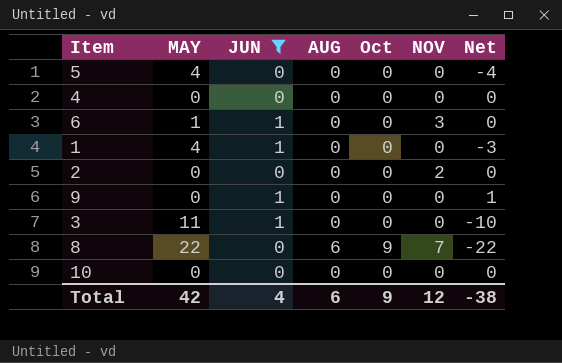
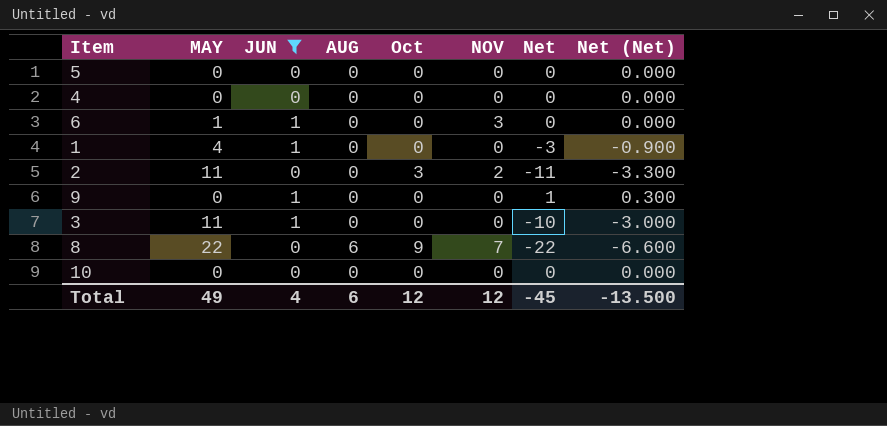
column Net (Net) | formula: none -> [Net] * 0.3
5 | MAY: 4 -> 0
5 | Net: -4 -> 0
2 | MAY: 0 -> 11
2 | Oct: 0 -> 3
2 | Net: 0 -> -11
Total | MAY: 42 -> 49
Total | Oct: 9 -> 12
Total | Net: -38 -> -45

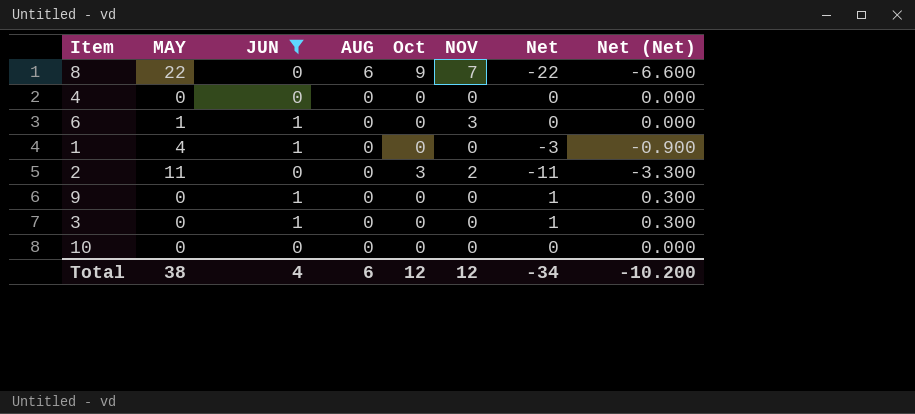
row order: none -> AUG descending
row 5: 0 | 0 | 0 | 0 | 0 | 0 | 0.000 -> none
3 | MAY: 11 -> 0
3 | Net: -10 -> 1
3 | Net (Net): -3.000 -> 0.300
Total | MAY: 49 -> 38
Total | Net: -45 -> -34
Total | Net (Net): -13.500 -> -10.200

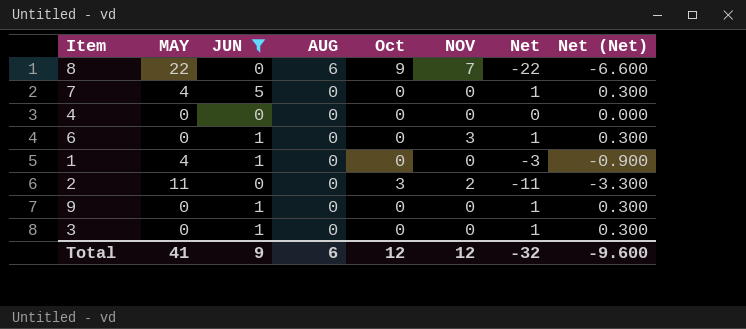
row 10: 0 | 0 | 0 | 0 | 0 | 0 | 0.000 -> none
row 7: none -> 4 | 5 | 0 | 0 | 0 | 1 | 0.300
6 | MAY: 1 -> 0
6 | Net: 0 -> 1
6 | Net (Net): 0.000 -> 0.300
Total | MAY: 38 -> 41
Total | JUN: 4 -> 9
Total | Net: -34 -> -32
Total | Net (Net): -10.200 -> -9.600

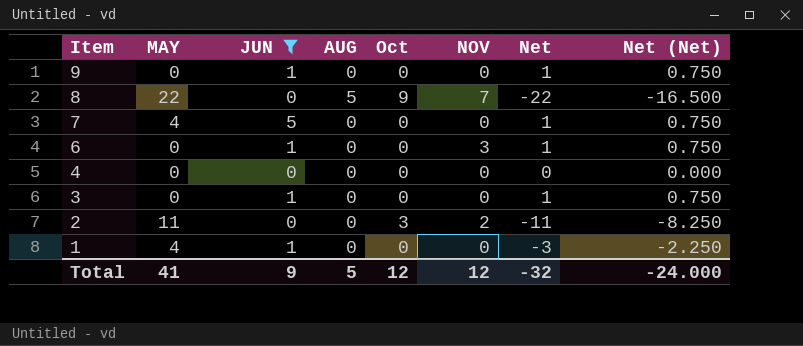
row order: AUG descending -> Item descending
column Net (Net) | formula: [Net] * 0.3 -> [Net] * 0.75
8 | AUG: 6 -> 5
Total | AUG: 6 -> 5
Total | Net (Net): -9.600 -> -24.000

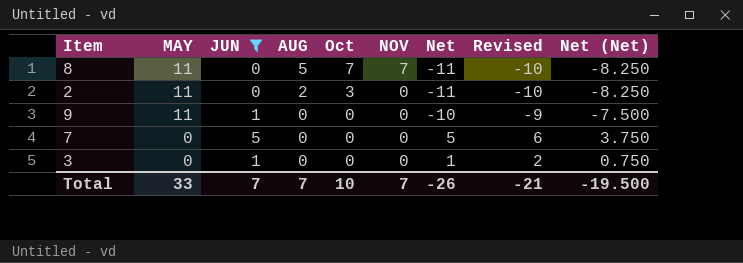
row order: Item descending -> MAY descending
column Revised | formula: none -> [Net] + 1
row 6: 0 | 1 | 0 | 0 | 3 | 1 | 0.750 -> none
row 4: 0 | 0 | 0 | 0 | 0 | 0 | 0.000 -> none
row 1: 4 | 1 | 0 | 0 | 0 | -3 | -2.250 -> none
8 | MAY: 22 -> 11
8 | Oct: 9 -> 7
8 | Net: -22 -> -11
8 | Net (Net): -16.500 -> -8.250
2 | AUG: 0 -> 2
2 | NOV: 2 -> 0
9 | MAY: 0 -> 11
9 | Net: 1 -> -10
9 | Net (Net): 0.750 -> -7.500
7 | MAY: 4 -> 0
7 | Net: 1 -> 5
7 | Net (Net): 0.750 -> 3.750
Total | MAY: 41 -> 33
Total | JUN: 9 -> 7
Total | AUG: 5 -> 7
Total | Oct: 12 -> 10
Total | NOV: 12 -> 7
Total | Net: -32 -> -26
Total | Net (Net): -24.000 -> -19.500

